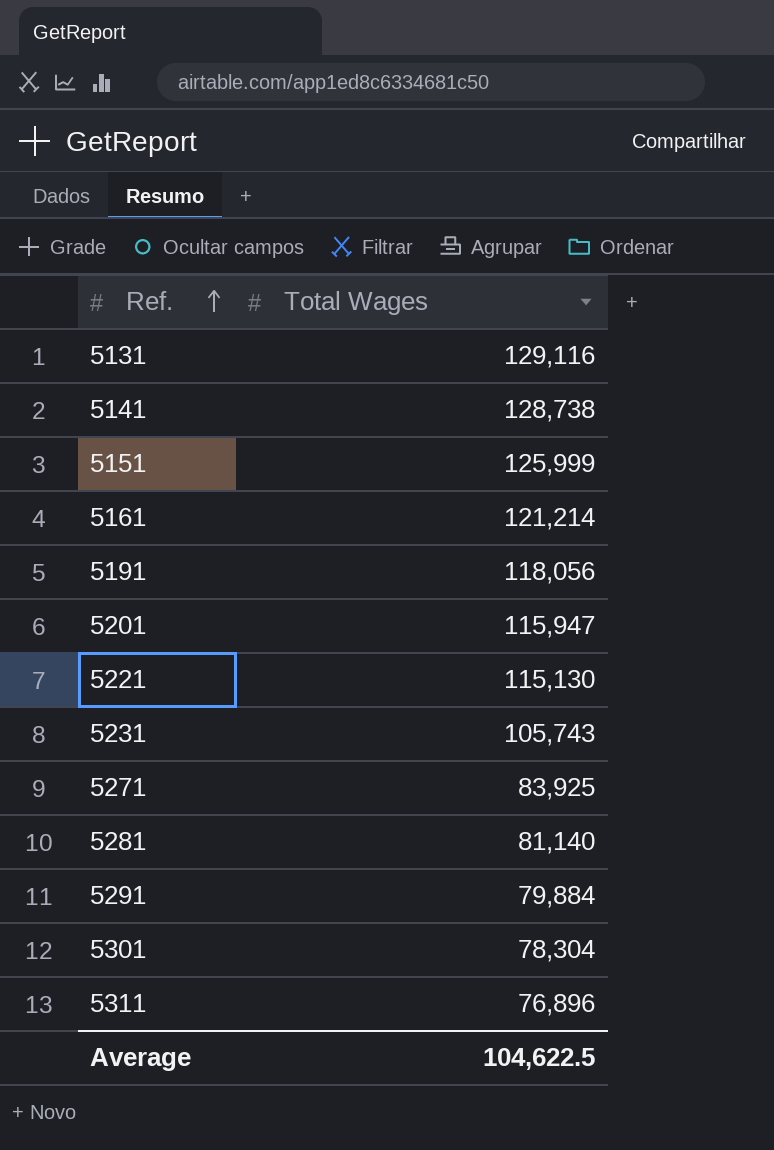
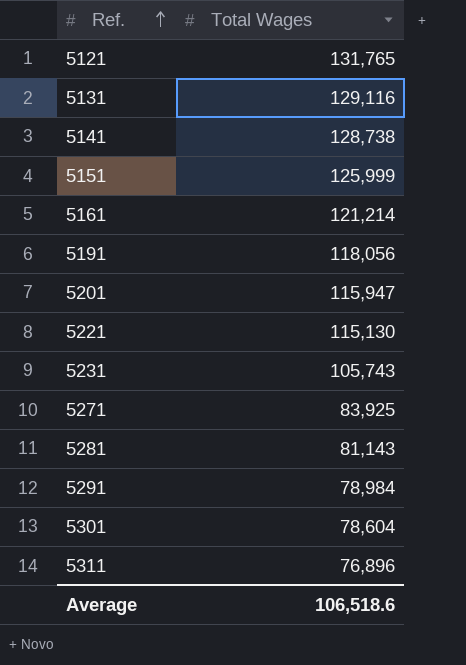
row 5121: none -> 131,765
5281 | Total Wages: 81,140 -> 81,143
5291 | Total Wages: 79,884 -> 78,984
5301 | Total Wages: 78,304 -> 78,604
Average | Total Wages: 104,622.5 -> 106,518.6

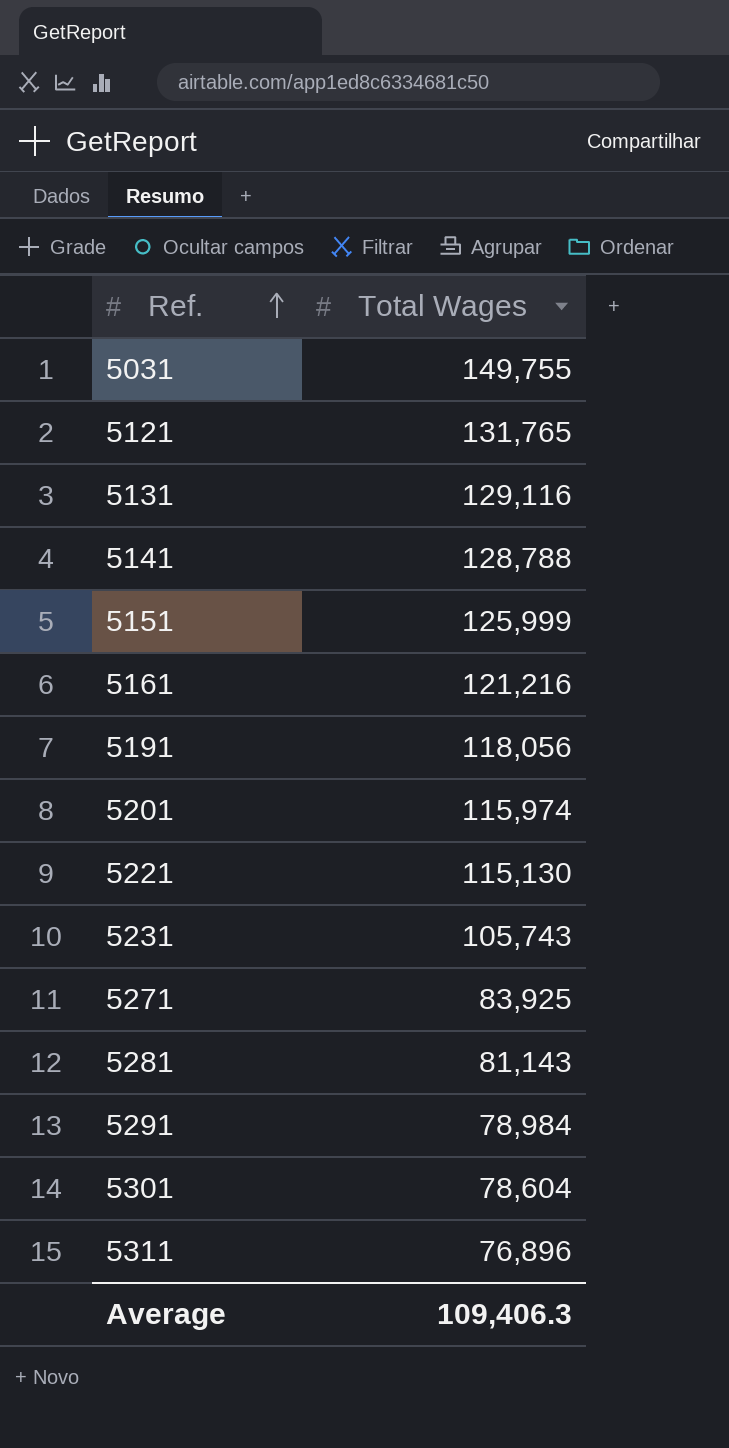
row 5031: none -> 149,755
5141 | Total Wages: 128,738 -> 128,788
5161 | Total Wages: 121,214 -> 121,216
5201 | Total Wages: 115,947 -> 115,974
Average | Total Wages: 106,518.6 -> 109,406.3

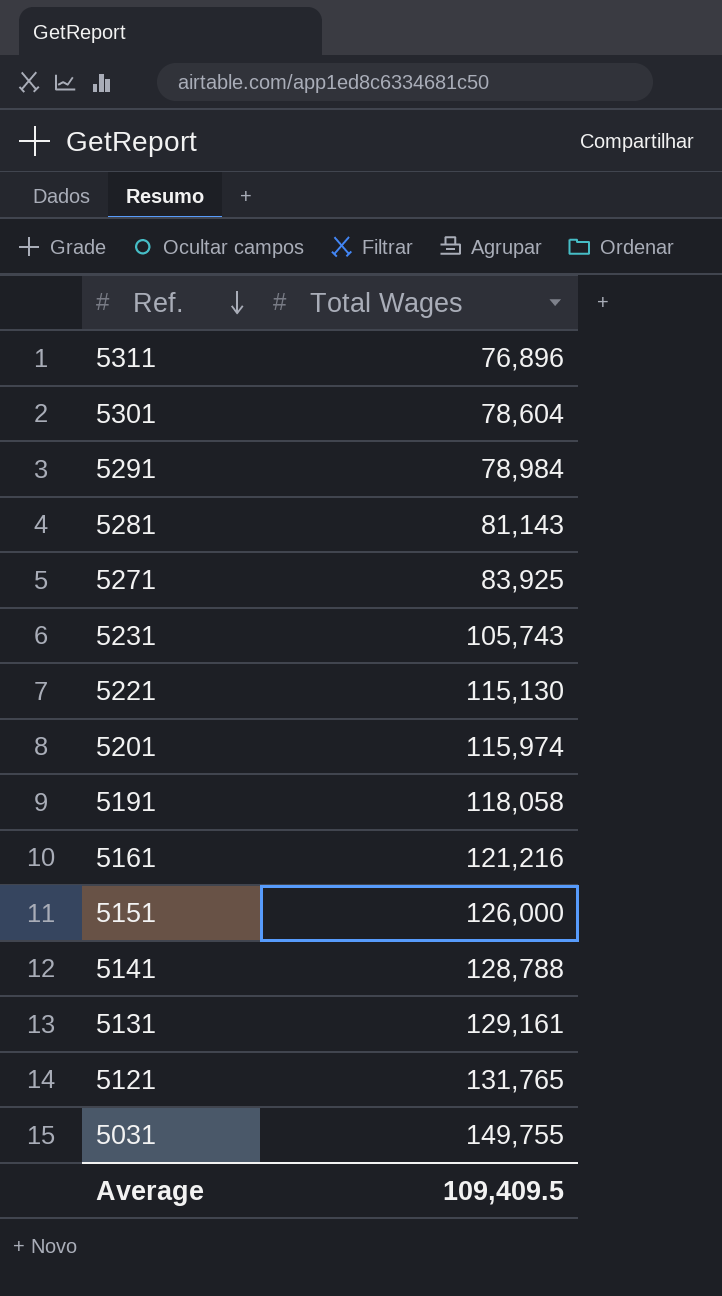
row order: Ref. ascending -> Ref. descending
5191 | Total Wages: 118,056 -> 118,058
5151 | Total Wages: 125,999 -> 126,000
5131 | Total Wages: 129,116 -> 129,161
Average | Total Wages: 109,406.3 -> 109,409.5

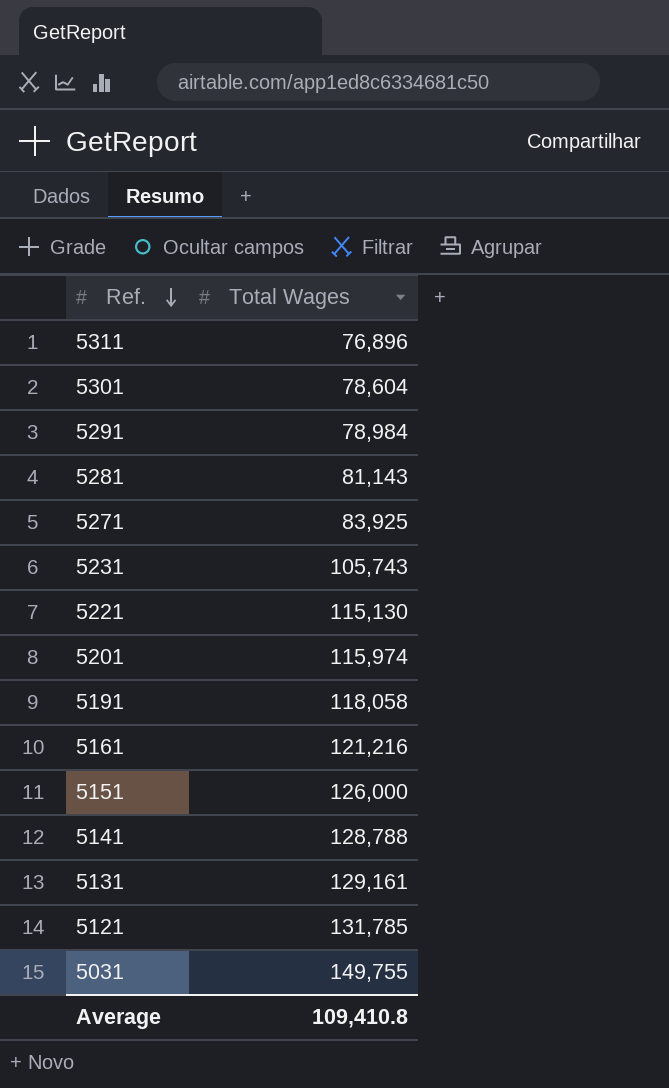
5121 | Total Wages: 131,765 -> 131,785
Average | Total Wages: 109,409.5 -> 109,410.8

